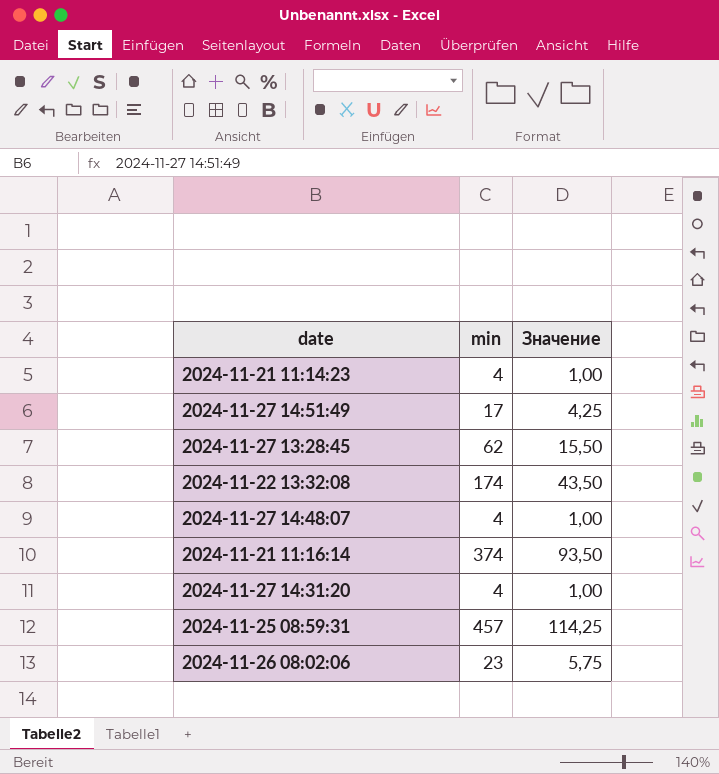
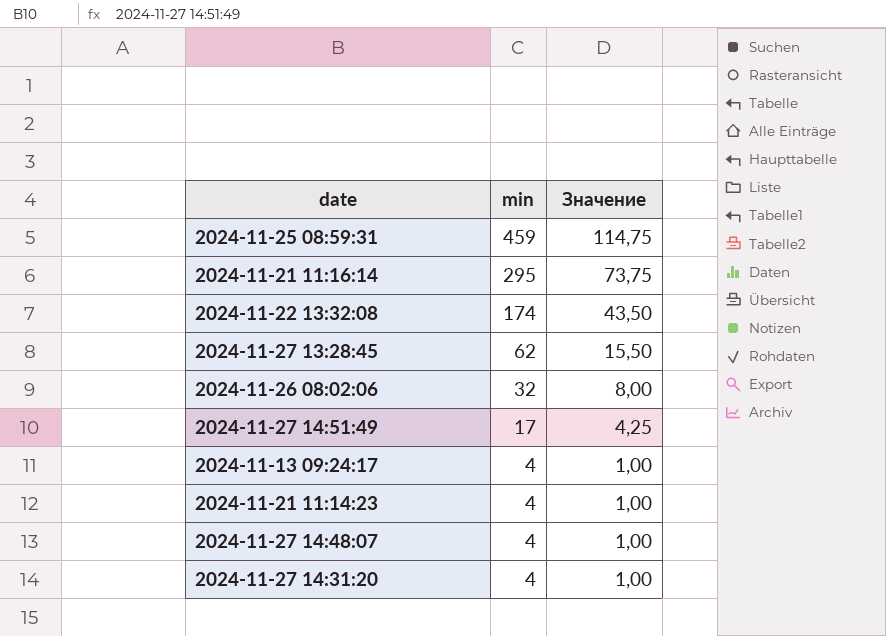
row order: none -> min descending
2024-11-25 08:59:31 | min: 457 -> 459
2024-11-25 08:59:31 | Значение: 114,25 -> 114,75
2024-11-21 11:16:14 | min: 374 -> 295
2024-11-21 11:16:14 | Значение: 93,50 -> 73,75
2024-11-26 08:02:06 | min: 23 -> 32
2024-11-26 08:02:06 | Значение: 5,75 -> 8,00
row 2024-11-13 09:24:17: none -> 4 | 1,00

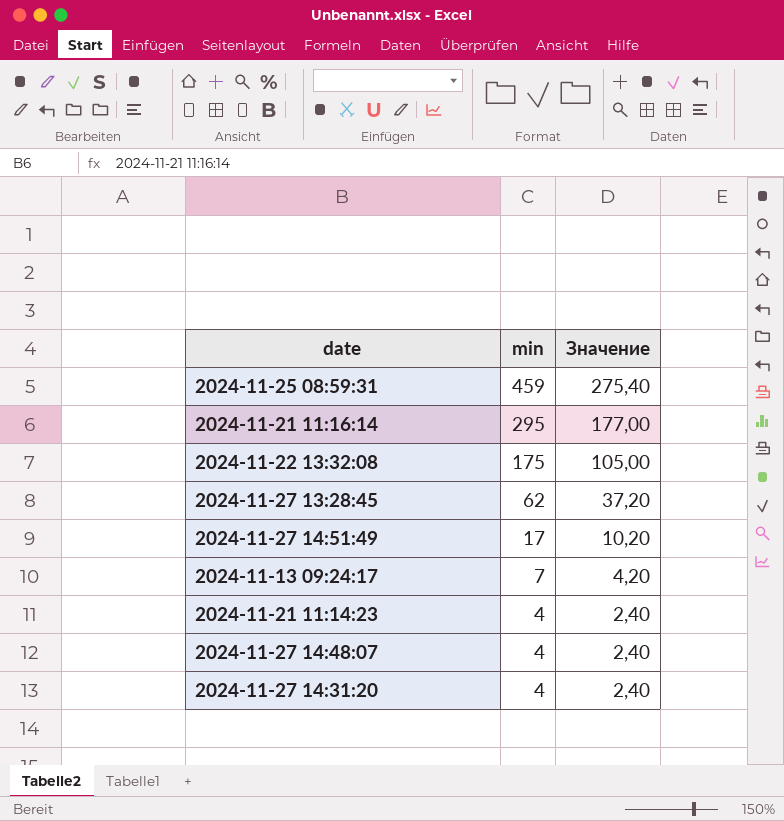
column Значение | formula: [min] * 0,25 -> [min] * 0,6
row 2024-11-26 08:02:06: 32 | 8,00 -> none
2024-11-22 13:32:08 | min: 174 -> 175
2024-11-13 09:24:17 | min: 4 -> 7

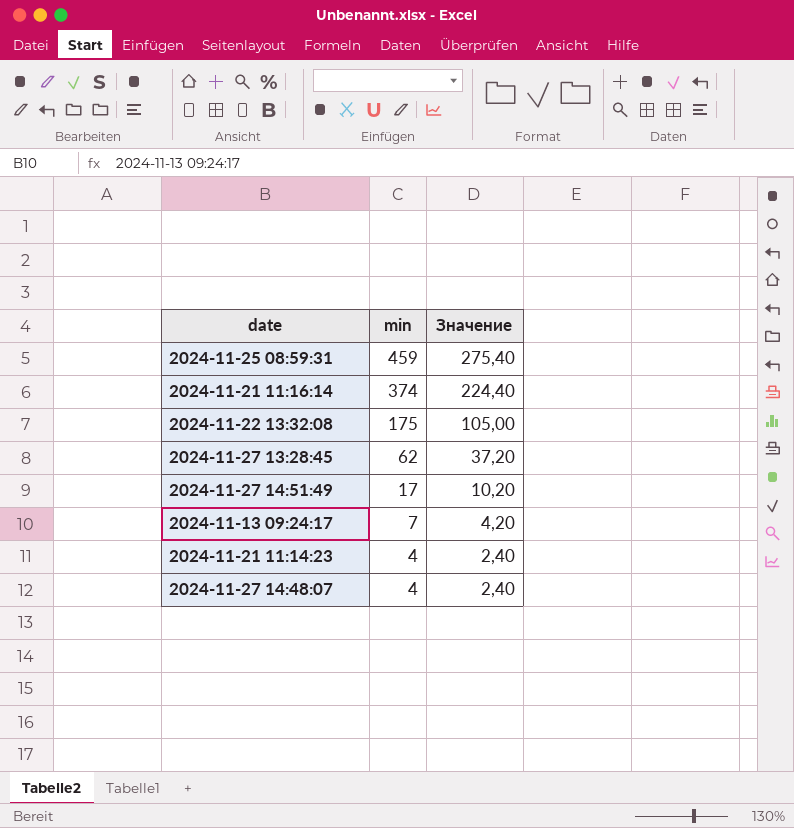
row 2024-11-27 14:31:20: 4 | 2,40 -> none
2024-11-21 11:16:14 | min: 295 -> 374
2024-11-21 11:16:14 | Значение: 177,00 -> 224,40

